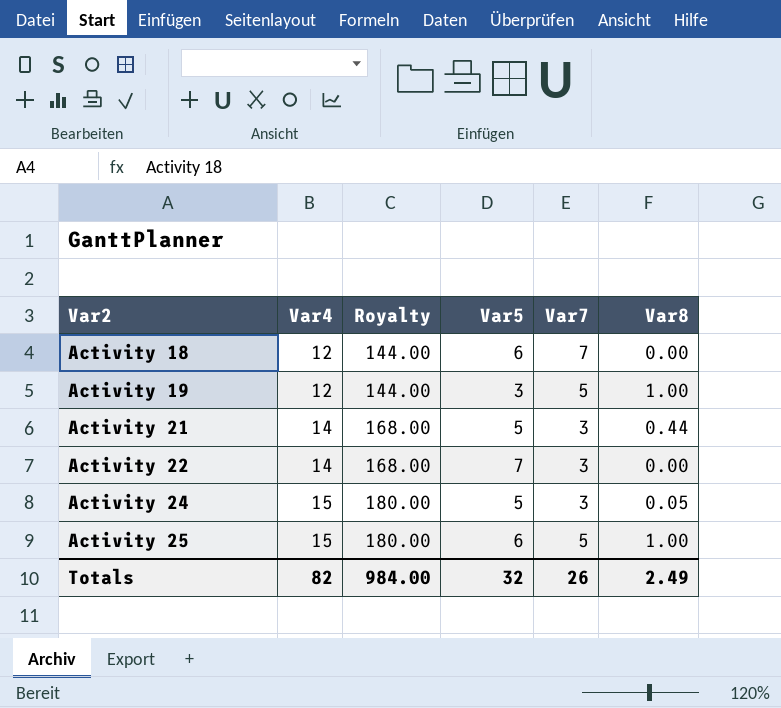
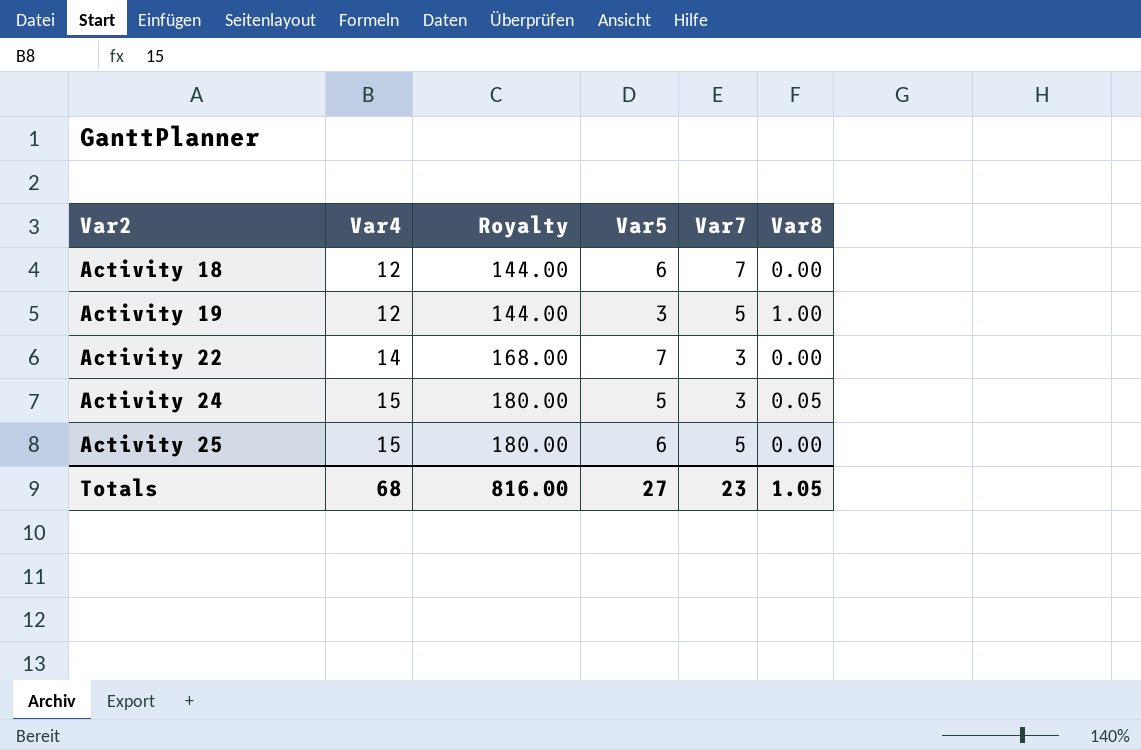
row Activity 21: 14 | 168.00 | 5 | 3 | 0.44 -> none
Activity 25 | Var8: 1.00 -> 0.00
Totals | Var4: 82 -> 68
Totals | Royalty: 984.00 -> 816.00
Totals | Var5: 32 -> 27
Totals | Var7: 26 -> 23
Totals | Var8: 2.49 -> 1.05

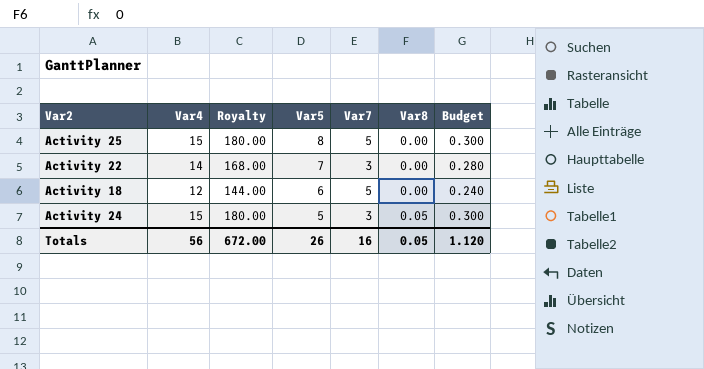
row order: Var2 ascending -> Var5 descending
column Budget | formula: none -> [Var4] * 0.02
row Activity 19: 12 | 144.00 | 3 | 5 | 1.00 -> none
Activity 25 | Var5: 6 -> 8
Activity 18 | Var7: 7 -> 5
Totals | Var4: 68 -> 56
Totals | Royalty: 816.00 -> 672.00
Totals | Var5: 27 -> 26
Totals | Var7: 23 -> 16
Totals | Var8: 1.05 -> 0.05

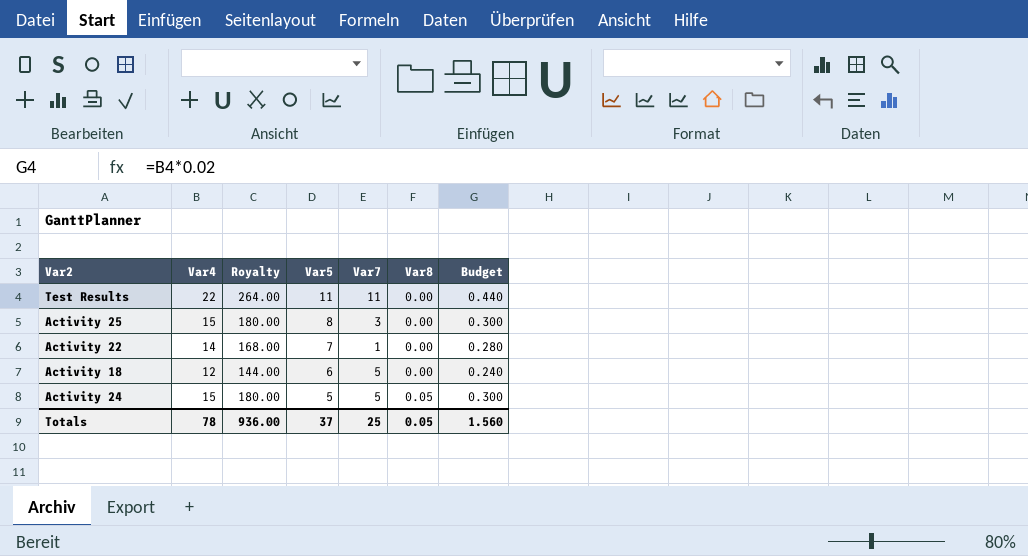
row Test Results: none -> 22 | 264.00 | 11 | 11 | 0.00 | 0.440
Activity 25 | Var7: 5 -> 3
Activity 22 | Var7: 3 -> 1
Activity 24 | Var7: 3 -> 5
Totals | Var4: 56 -> 78
Totals | Royalty: 672.00 -> 936.00
Totals | Var5: 26 -> 37
Totals | Var7: 16 -> 25
Totals | Budget: 1.120 -> 1.560

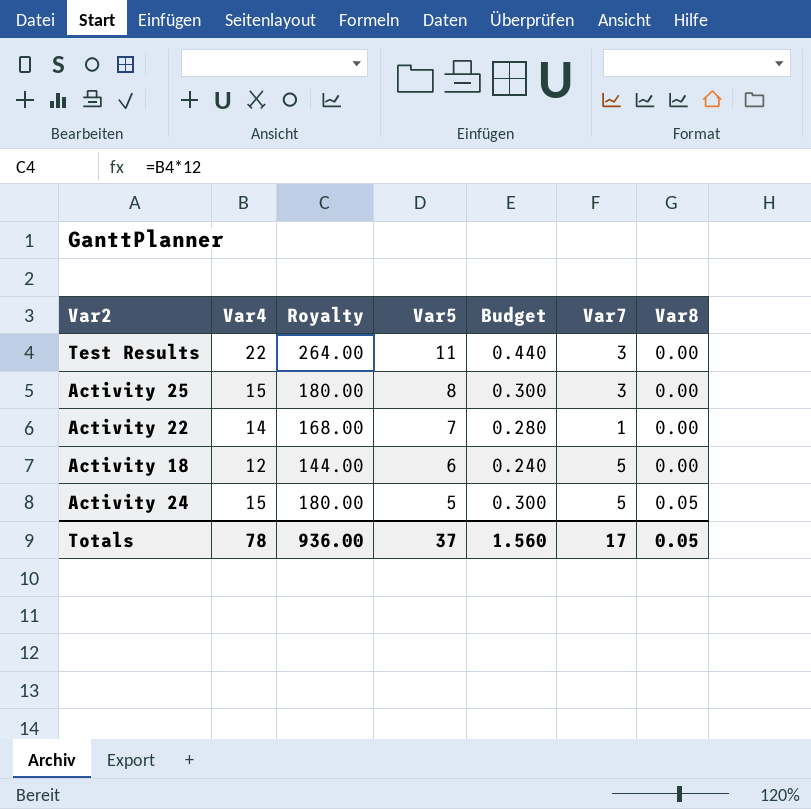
column Budget | position: 7 -> 5
Test Results | Var7: 11 -> 3
Totals | Var7: 25 -> 17

